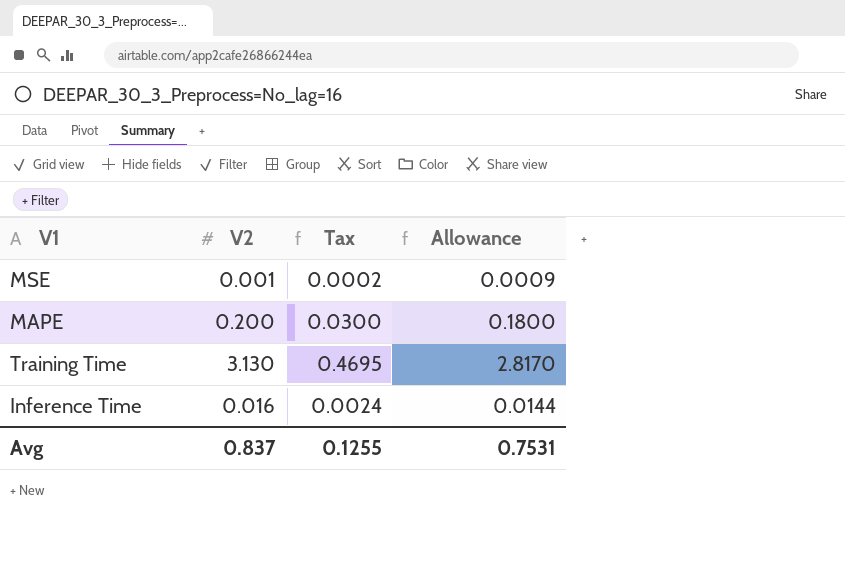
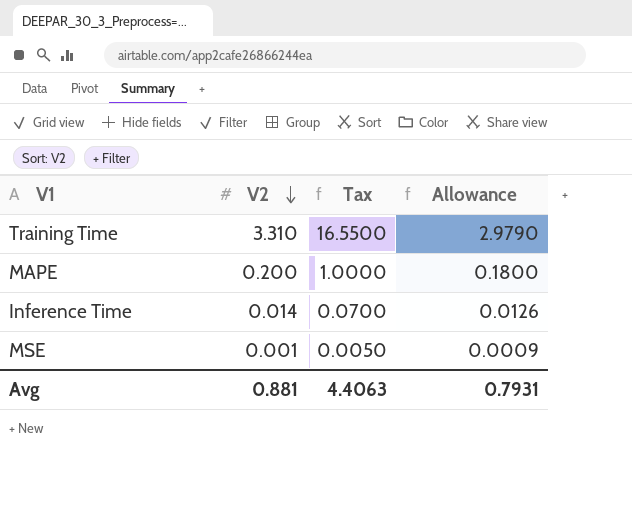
row order: none -> V2 descending
column Tax | formula: [V2] * 0.15 -> [V2] * 5
Training Time | V2: 3.130 -> 3.310
Training Time | Allowance: 2.8170 -> 2.9790
Inference Time | V2: 0.016 -> 0.014
Inference Time | Allowance: 0.0144 -> 0.0126
Avg | V2: 0.837 -> 0.881
Avg | Tax: 0.1255 -> 4.4063
Avg | Allowance: 0.7531 -> 0.7931

